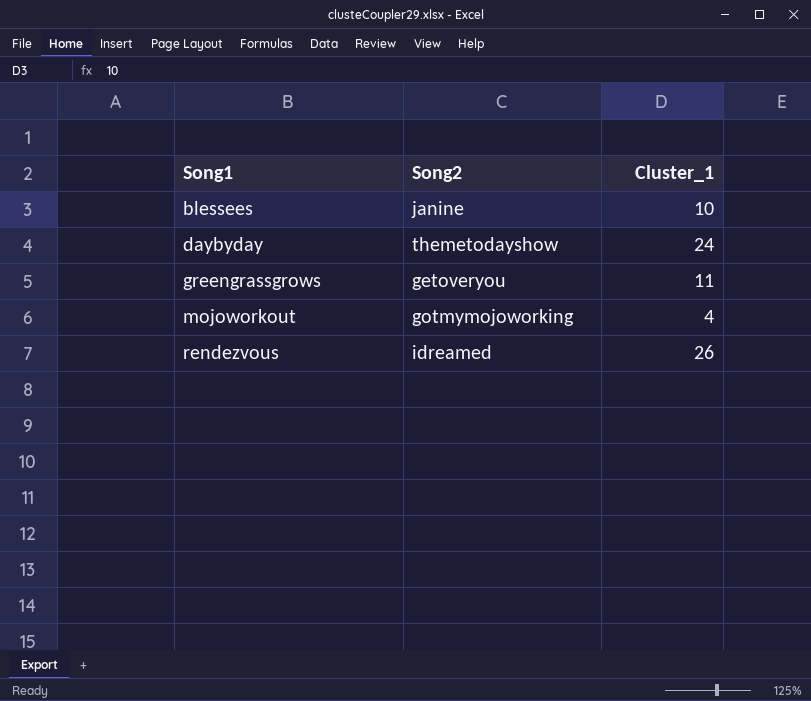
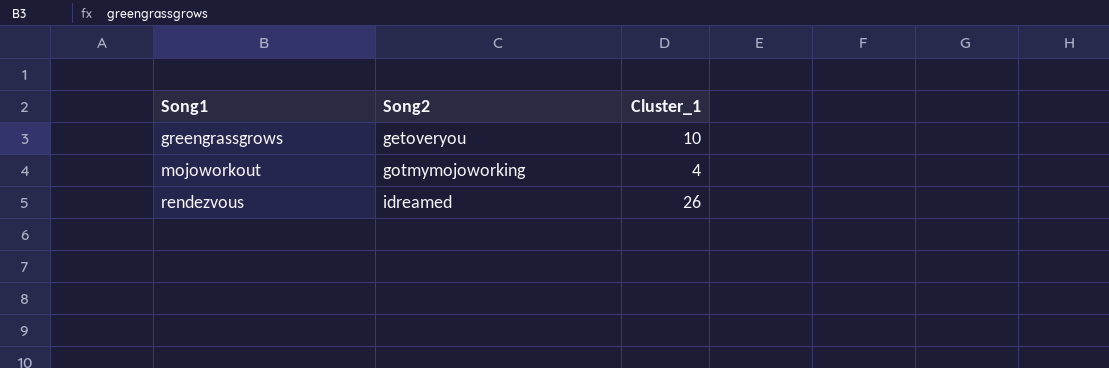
row blessees: janine | 10 -> none
row daybyday: themetodayshow | 24 -> none
greengrassgrows | Cluster_1: 11 -> 10

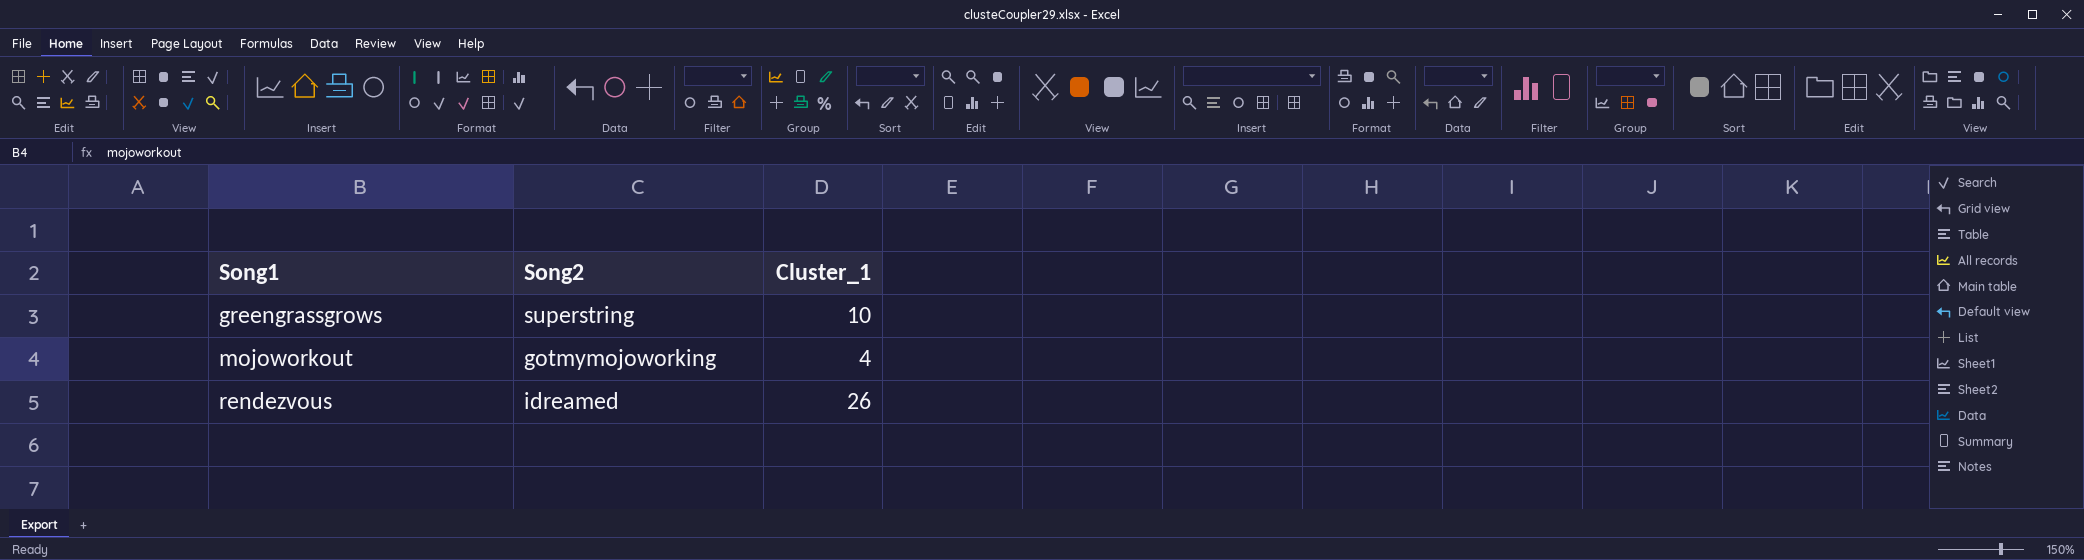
greengrassgrows | Song2: getoveryou -> superstring

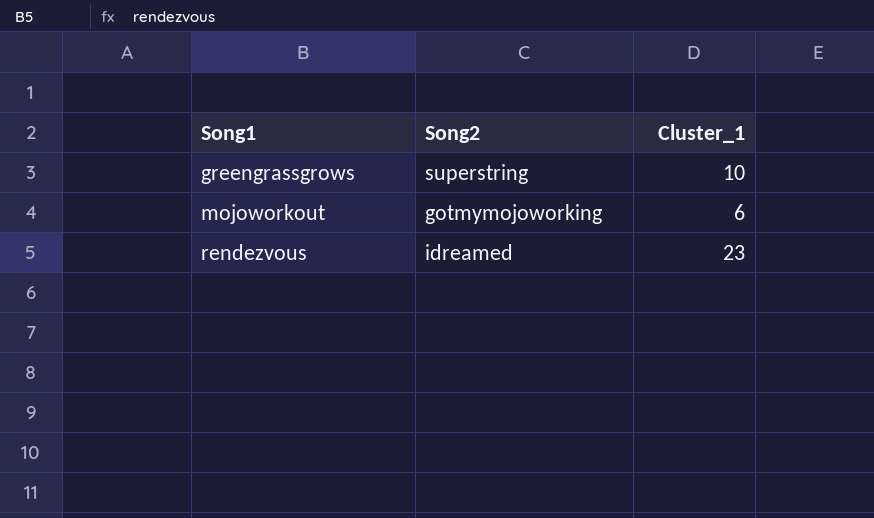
mojoworkout | Cluster_1: 4 -> 6
rendezvous | Cluster_1: 26 -> 23

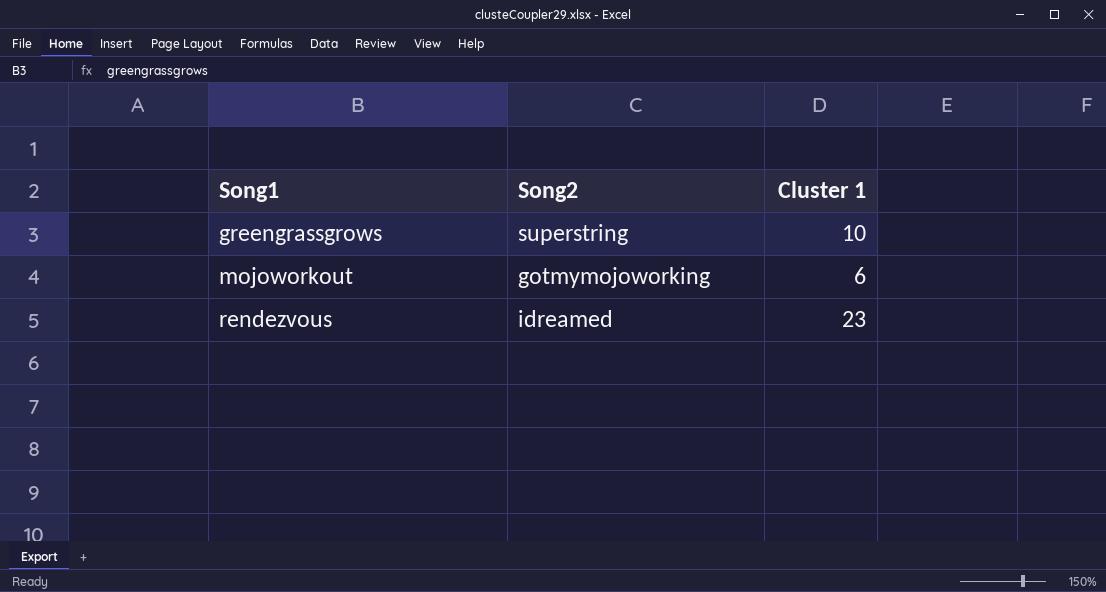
column name: Cluster_1 -> Cluster 1

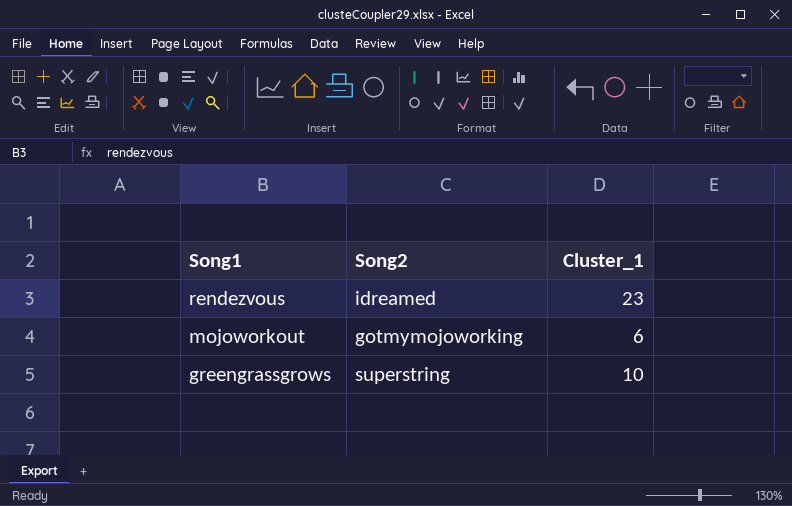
row order: Song1 ascending -> Song1 descending
column name: Cluster 1 -> Cluster_1

